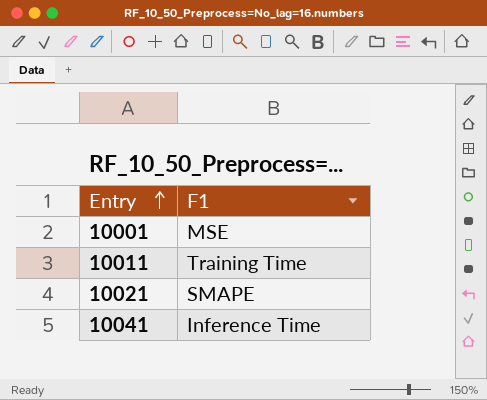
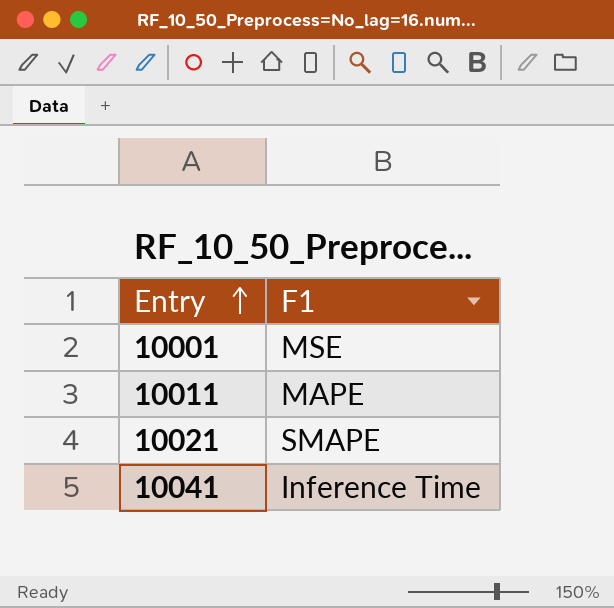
10011 | F1: Training Time -> MAPE

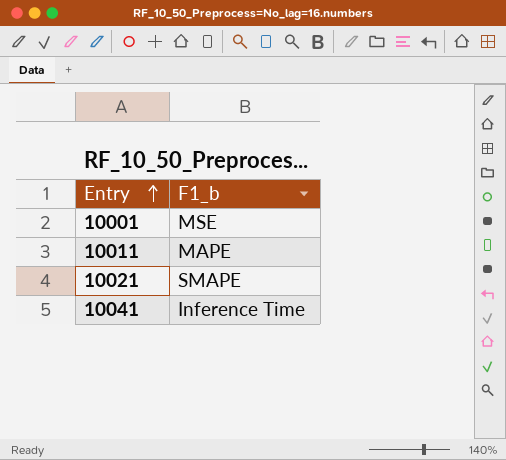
column name: F1 -> F1_b

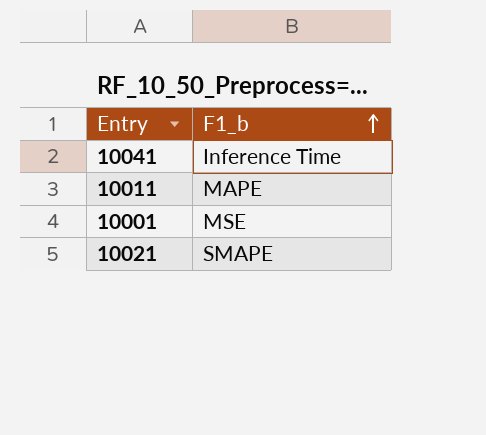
row order: Entry ascending -> F1_b ascending

